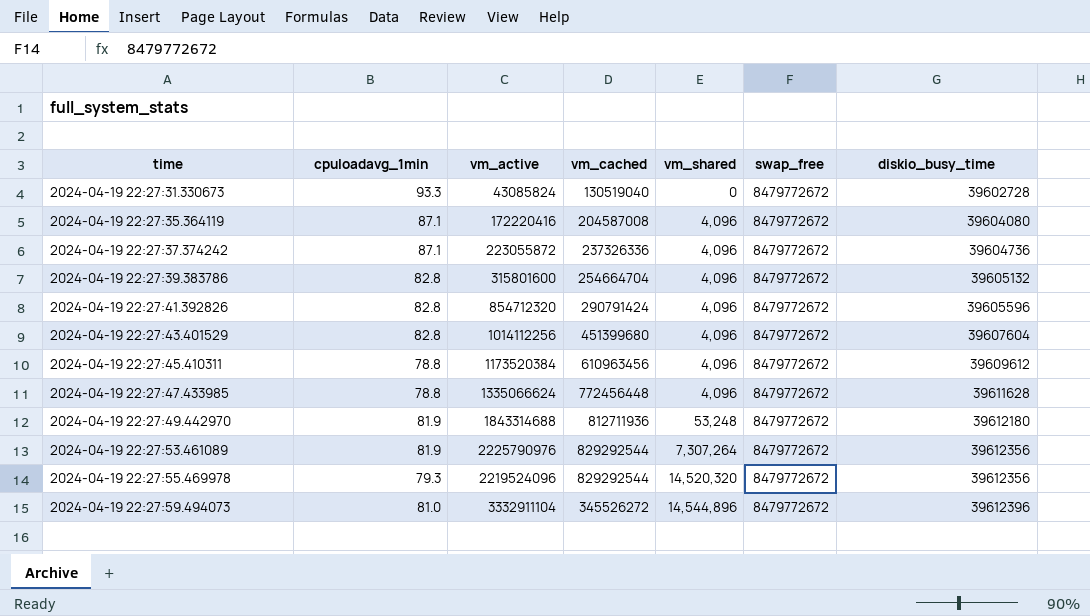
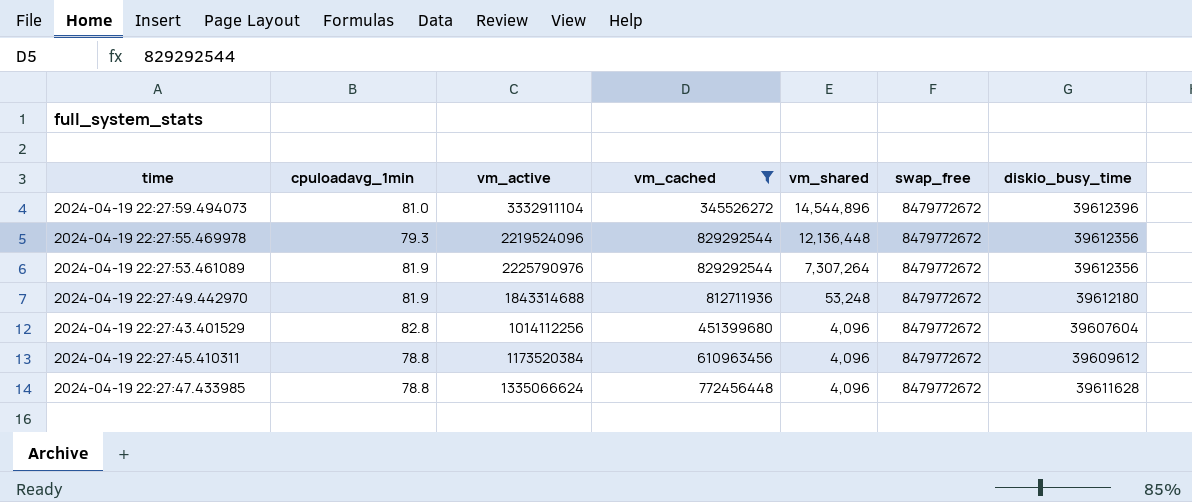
filter: none -> vm_cached >= 345526272
row order: time ascending -> vm_shared descending
2024-04-19 22:27:55.469978 | vm_shared: 14,520,320 -> 12,136,448

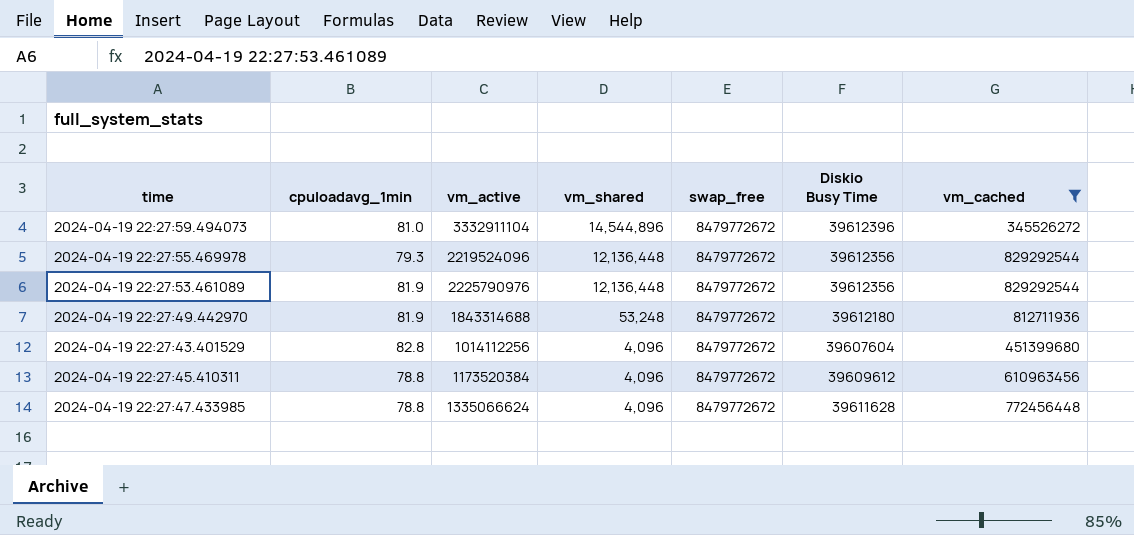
column name: diskio_busy_time -> Diskio Busy Time
column vm_cached | position: 4 -> 7
2024-04-19 22:27:53.461089 | vm_shared: 7,307,264 -> 12,136,448

